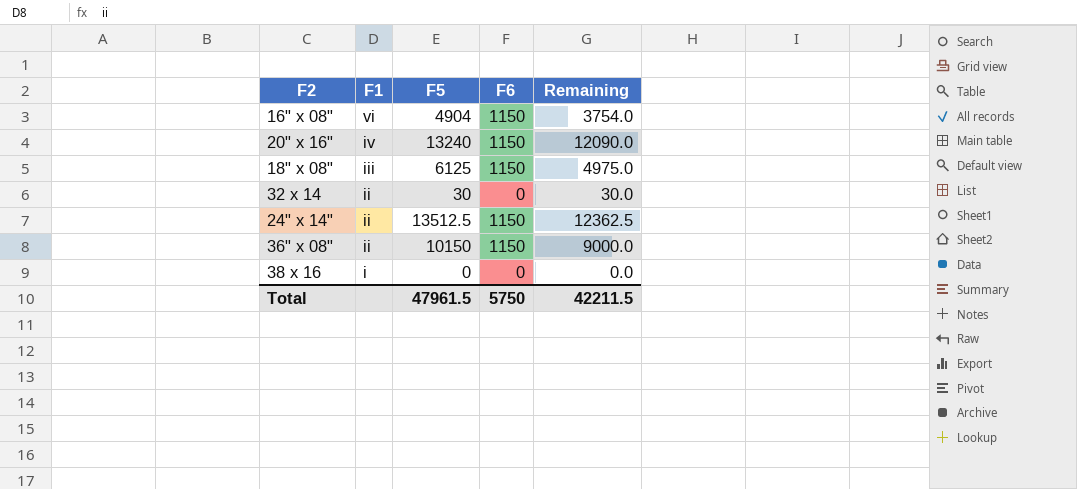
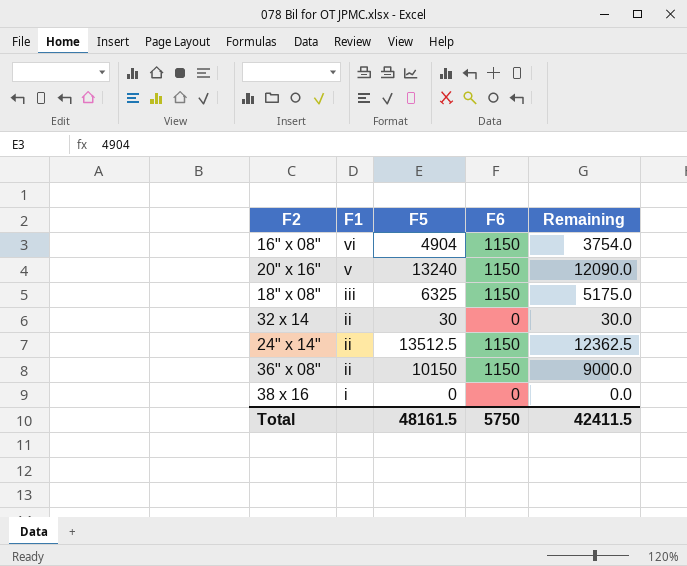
20" x 16" | F1: iv -> v
18" x 08" | F5: 6125 -> 6325
18" x 08" | Remaining: 4975.0 -> 5175.0
Total | F5: 47961.5 -> 48161.5
Total | Remaining: 42211.5 -> 42411.5

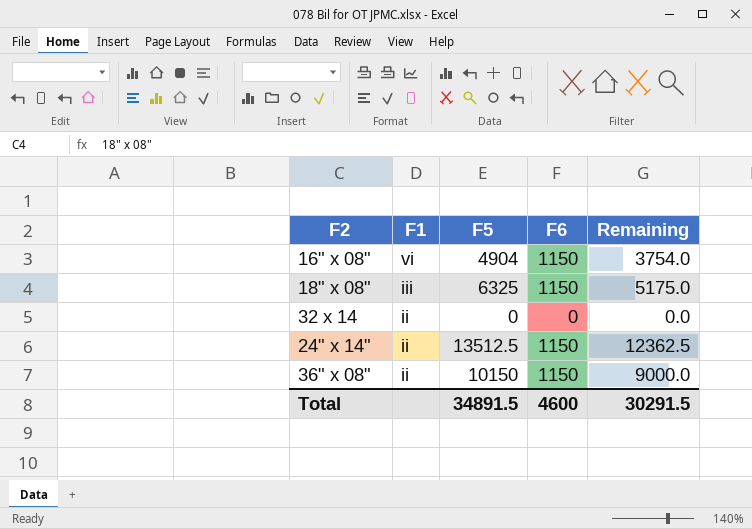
row 20" x 16": v | 13240 | 1150 | 12090.0 -> none
row 38 x 16: i | 0 | 0 | 0.0 -> none
32 x 14 | F5: 30 -> 0
32 x 14 | Remaining: 30.0 -> 0.0
Total | F5: 48161.5 -> 34891.5
Total | F6: 5750 -> 4600
Total | Remaining: 42411.5 -> 30291.5

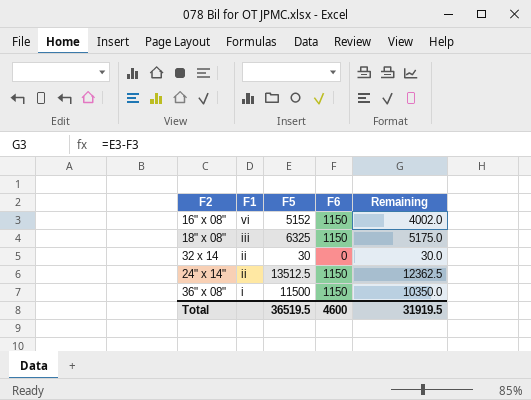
16" x 08" | F5: 4904 -> 5152
16" x 08" | Remaining: 3754.0 -> 4002.0
32 x 14 | F5: 0 -> 30
32 x 14 | Remaining: 0.0 -> 30.0
36" x 08" | F1: ii -> i
36" x 08" | F5: 10150 -> 11500
36" x 08" | Remaining: 9000.0 -> 10350.0
Total | F5: 34891.5 -> 36519.5
Total | Remaining: 30291.5 -> 31919.5

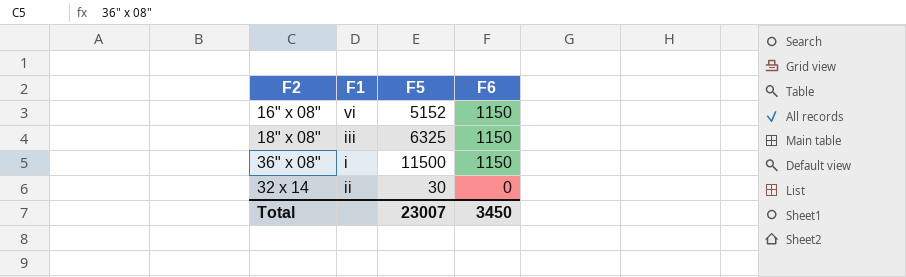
row order: F1 descending -> F6 descending
column Remaining | formula: [F5] - [F6] -> none
row 24" x 14": ii | 13512.5 | 1150 | 12362.5 -> none
Total | F5: 36519.5 -> 23007
Total | F6: 4600 -> 3450

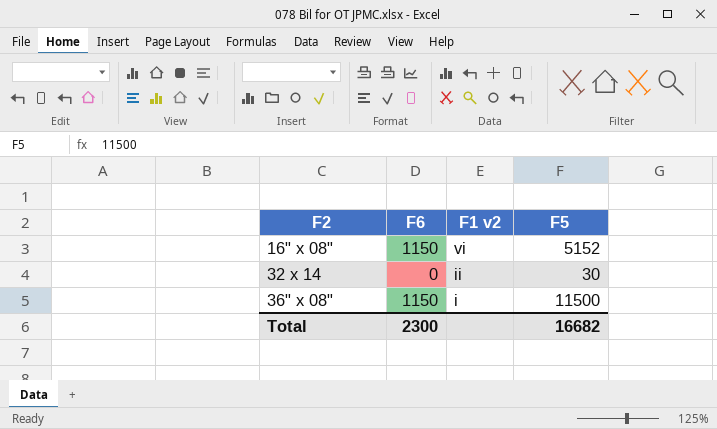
row order: F6 descending -> F2 ascending
column F6 | position: 4 -> 2
column name: F1 -> F1 v2
row 18" x 08": iii | 6325 | 1150 -> none
Total | F6: 3450 -> 2300
Total | F5: 23007 -> 16682

